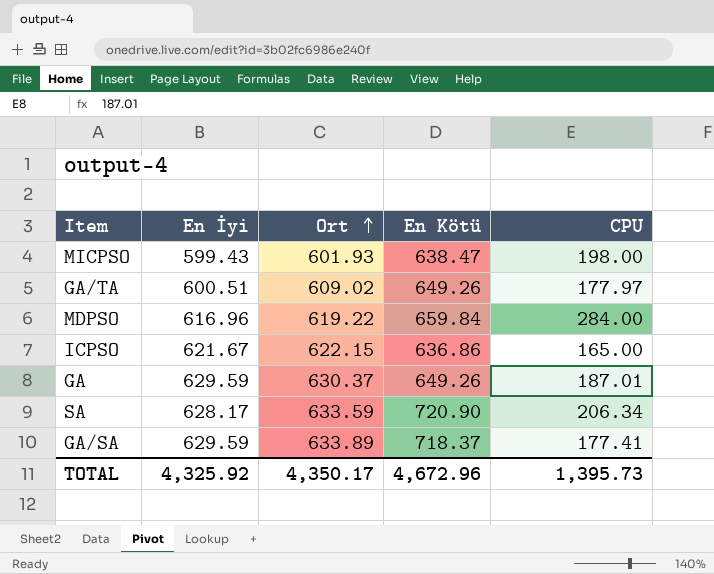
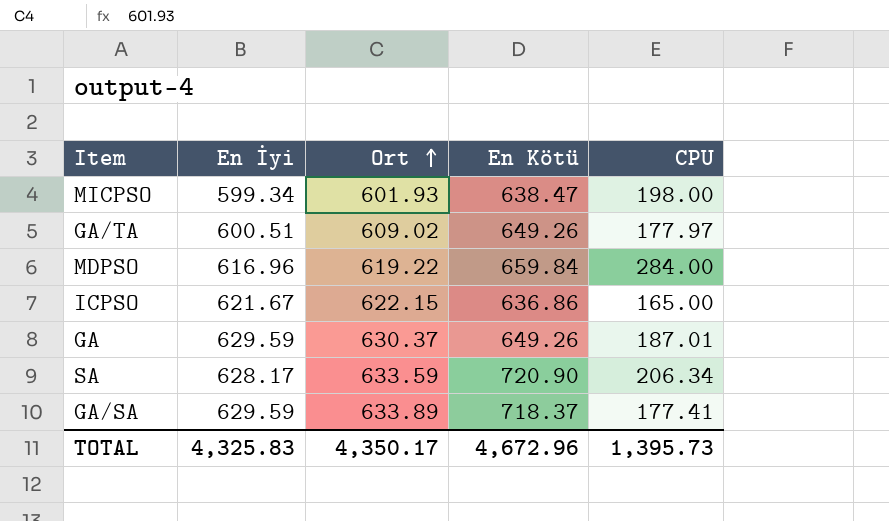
MICPSO | En İyi: 599.43 -> 599.34
TOTAL | En İyi: 4,325.92 -> 4,325.83

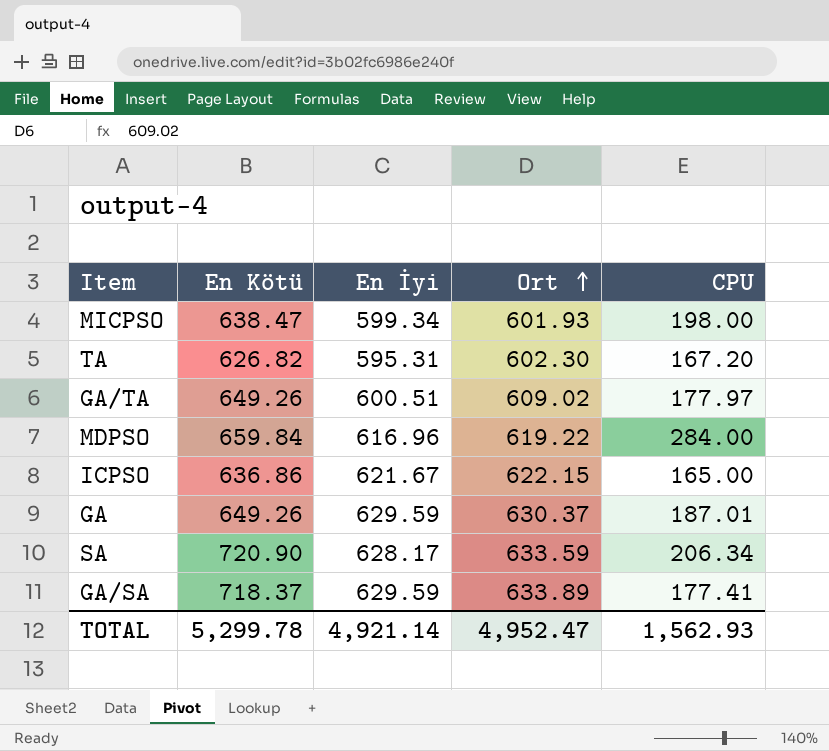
column En Kötü | position: 4 -> 2
row TA: none -> 626.82 | 595.31 | 602.30 | 167.20
TOTAL | En Kötü: 4,672.96 -> 5,299.78
TOTAL | En İyi: 4,325.83 -> 4,921.14
TOTAL | Ort: 4,350.17 -> 4,952.47
TOTAL | CPU: 1,395.73 -> 1,562.93

